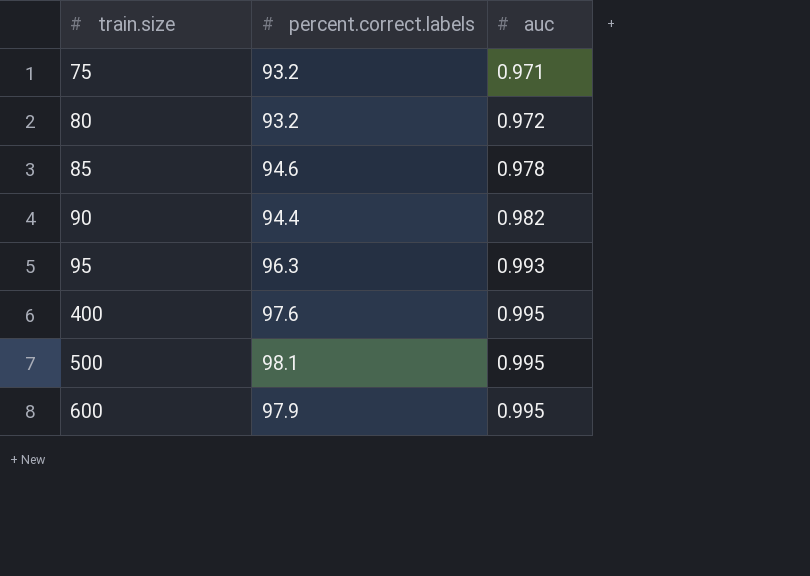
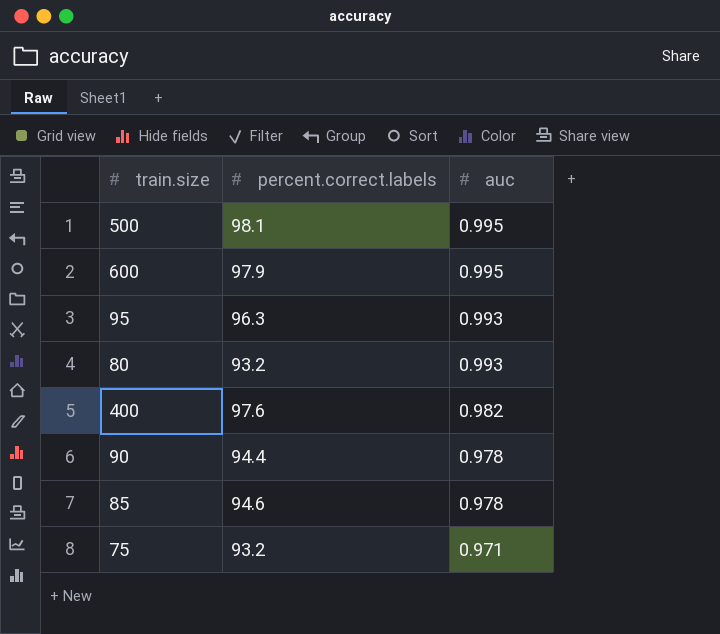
row order: train.size ascending -> auc descending
80 | auc: 0.972 -> 0.993
400 | auc: 0.995 -> 0.982
90 | auc: 0.982 -> 0.978

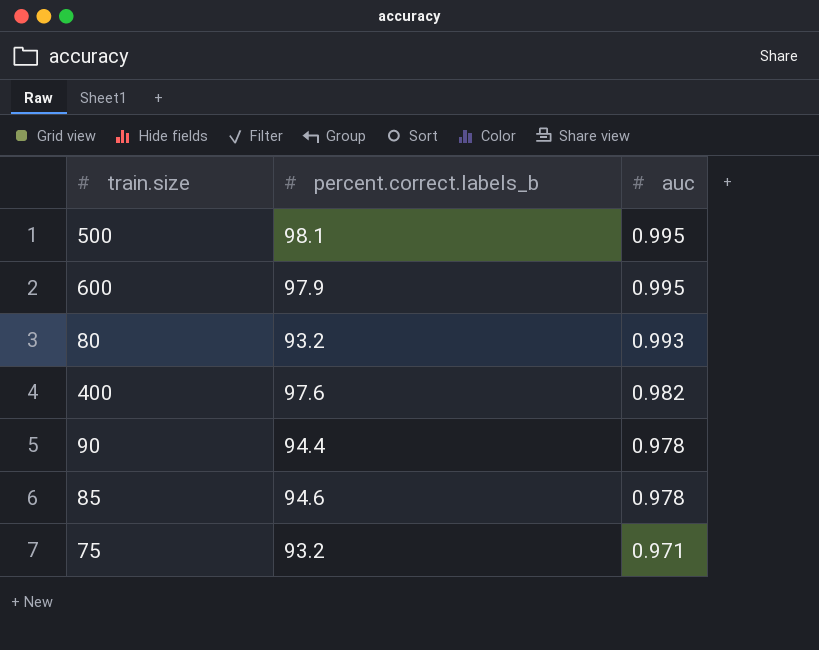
column name: percent.correct.labels -> percent.correct.labels_b
row 95: 96.3 | 0.993 -> none

